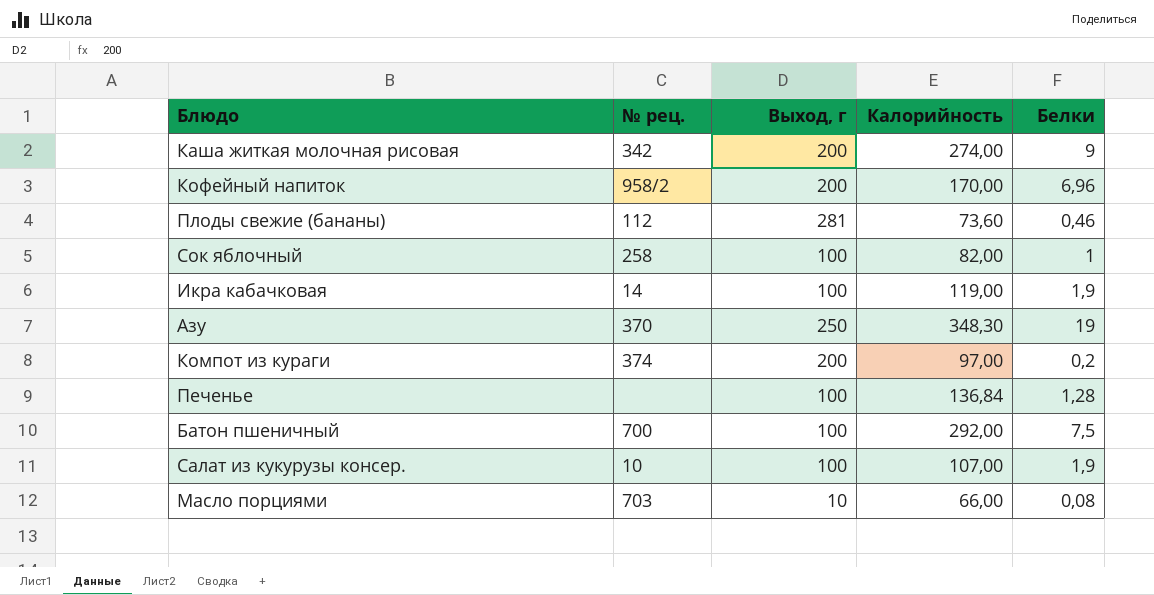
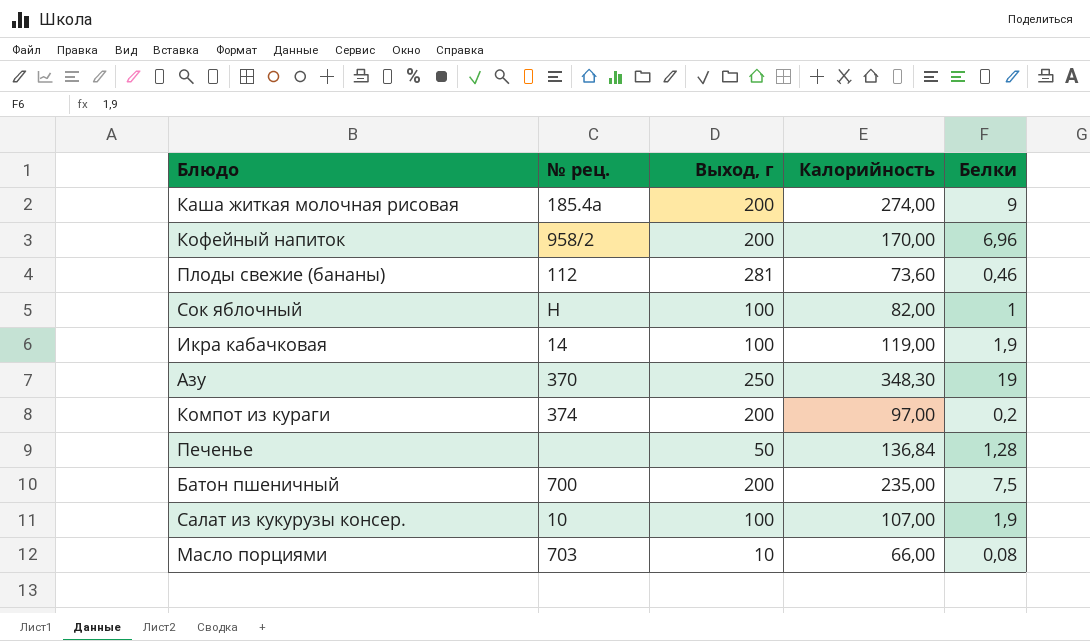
Каша житкая молочная рисовая | № рец.: 342 -> 185.4а
Сок яблочный | № рец.: 258 -> Н
Печенье | Выход, г: 100 -> 50
Батон пшеничный | Выход, г: 100 -> 200
Батон пшеничный | Калорийность: 292,00 -> 235,00

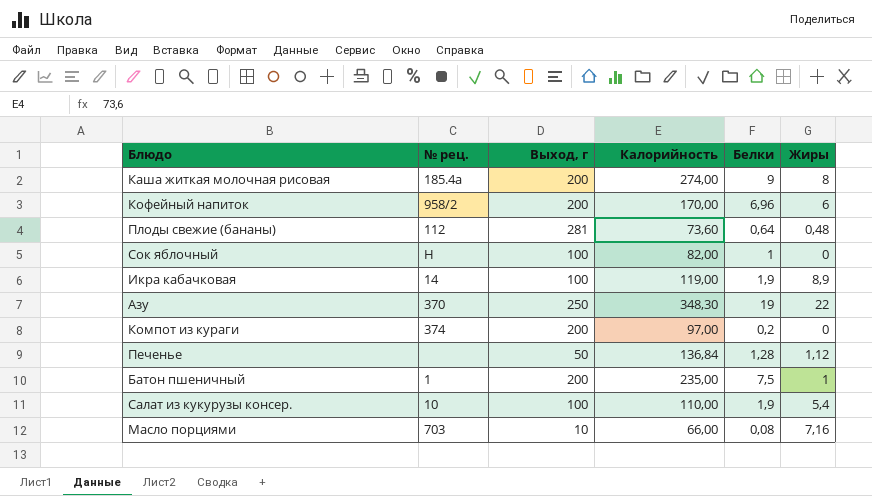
column Жиры | position: none -> 6
Плоды свежие (бананы) | Белки: 0,46 -> 0,64
Батон пшеничный | № рец.: 700 -> 1
Салат из кукурузы консер. | Калорийность: 107,00 -> 110,00

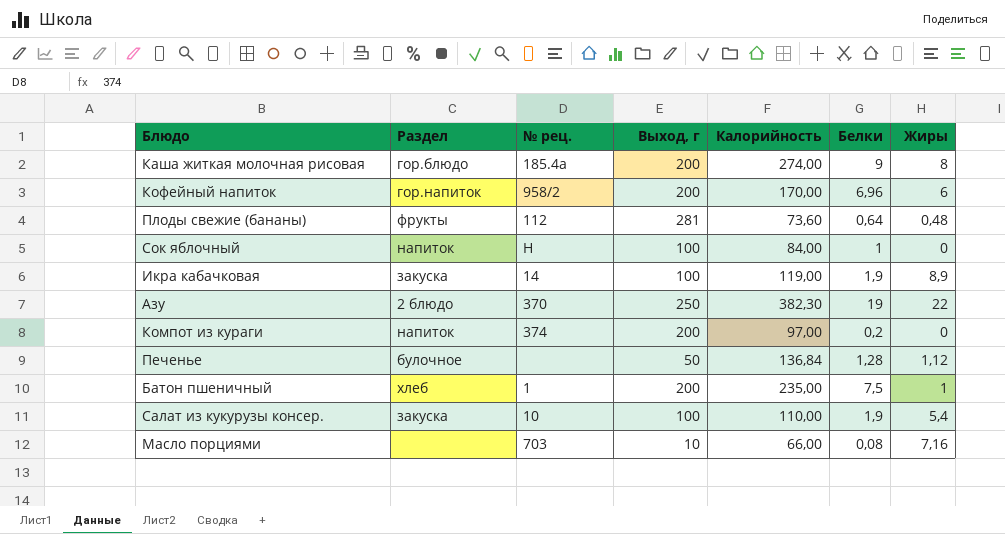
column Раздел | position: none -> 2
Сок яблочный | Калорийность: 82,00 -> 84,00
Азу | Калорийность: 348,30 -> 382,30

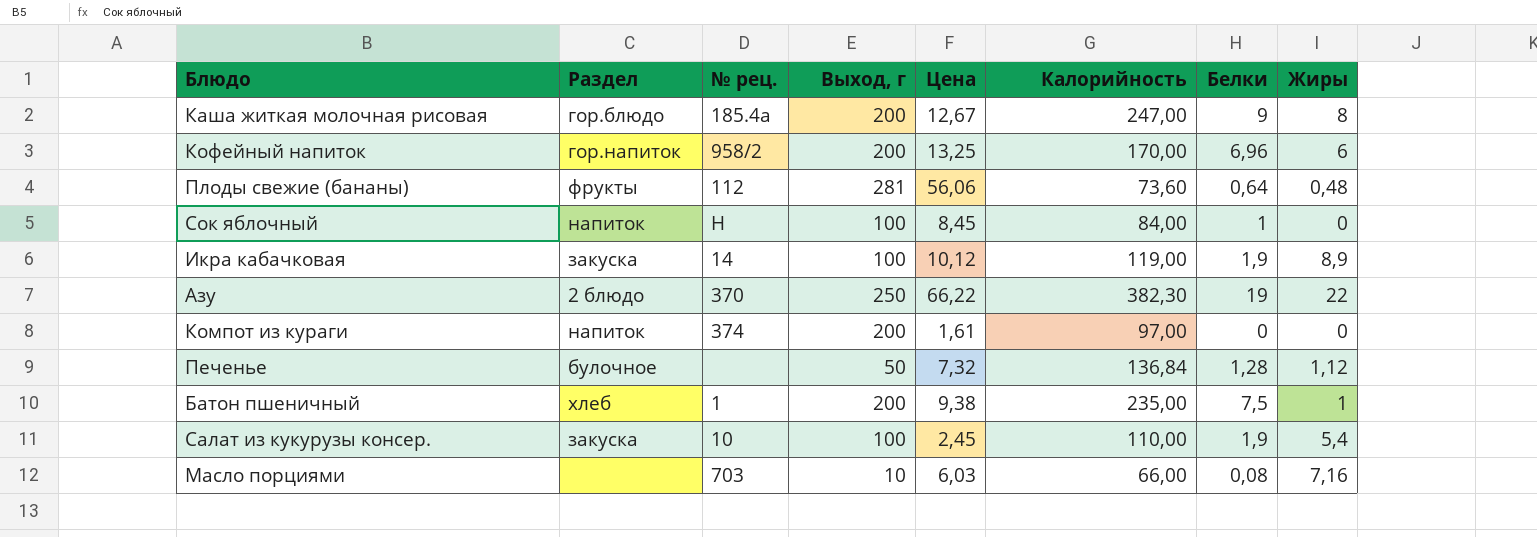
column Цена | position: none -> 5
Каша житкая молочная рисовая | Калорийность: 274,00 -> 247,00
Компот из кураги | Белки: 0,2 -> 0

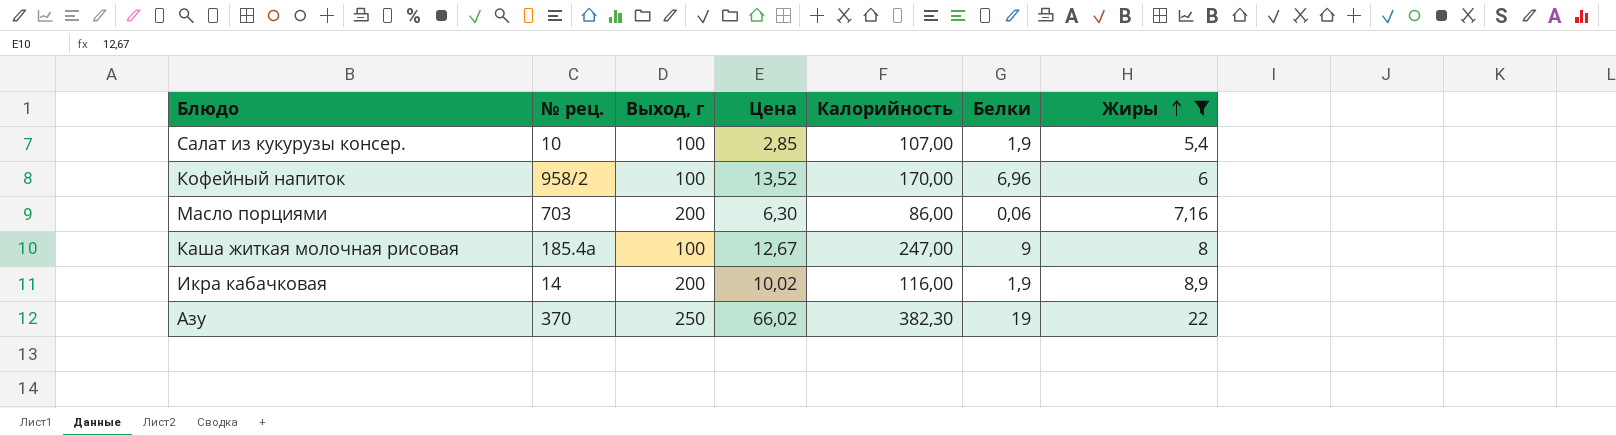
filter: none -> Жиры >= 5,4
row order: none -> Жиры ascending
column Раздел | position: 2 -> none
Салат из кукурузы консер. | Цена: 2,45 -> 2,85
Салат из кукурузы консер. | Калорийность: 110,00 -> 107,00
Кофейный напиток | Выход, г: 200 -> 100
Кофейный напиток | Цена: 13,25 -> 13,52
Масло порциями | Выход, г: 10 -> 200
Масло порциями | Цена: 6,03 -> 6,30
Масло порциями | Калорийность: 66,00 -> 86,00
Масло порциями | Белки: 0,08 -> 0,06
Каша житкая молочная рисовая | Выход, г: 200 -> 100
Икра кабачковая | Выход, г: 100 -> 200
Икра кабачковая | Цена: 10,12 -> 10,02
Икра кабачковая | Калорийность: 119,00 -> 116,00
Азу | Цена: 66,22 -> 66,02

